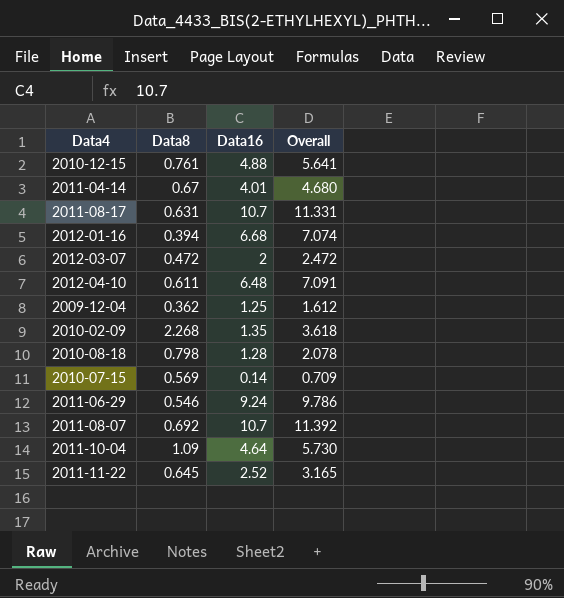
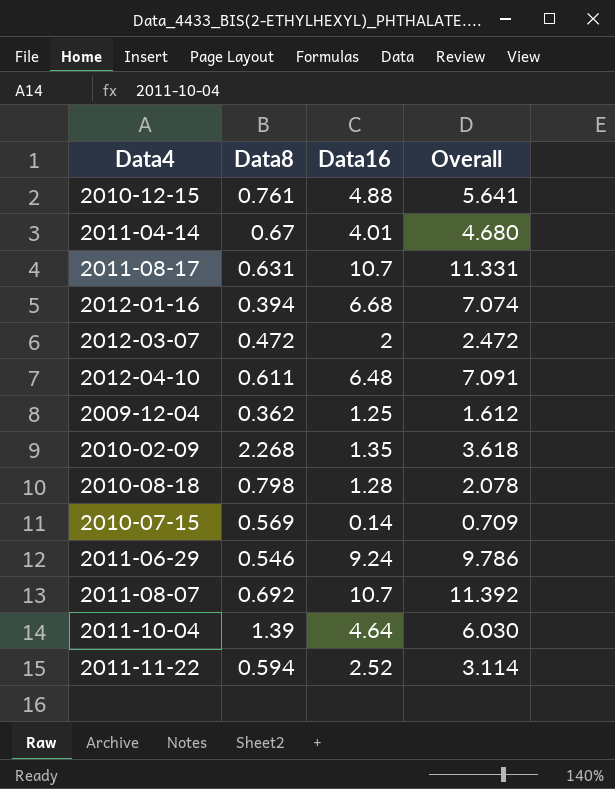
2011-10-04 | Data8: 1.09 -> 1.39
2011-10-04 | Overall: 5.730 -> 6.030
2011-11-22 | Data8: 0.645 -> 0.594
2011-11-22 | Overall: 3.165 -> 3.114

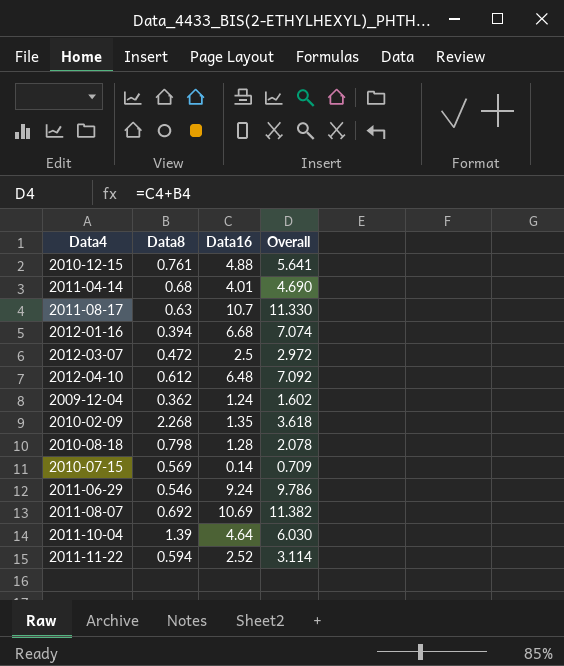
2011-04-14 | Data8: 0.67 -> 0.68
2011-04-14 | Overall: 4.680 -> 4.690
2011-08-17 | Data8: 0.631 -> 0.63
2011-08-17 | Overall: 11.331 -> 11.330
2012-03-07 | Data16: 2 -> 2.5
2012-03-07 | Overall: 2.472 -> 2.972
2012-04-10 | Data8: 0.611 -> 0.612
2012-04-10 | Overall: 7.091 -> 7.092
2009-12-04 | Data16: 1.25 -> 1.24
2009-12-04 | Overall: 1.612 -> 1.602
2011-08-07 | Data16: 10.7 -> 10.69
2011-08-07 | Overall: 11.392 -> 11.382

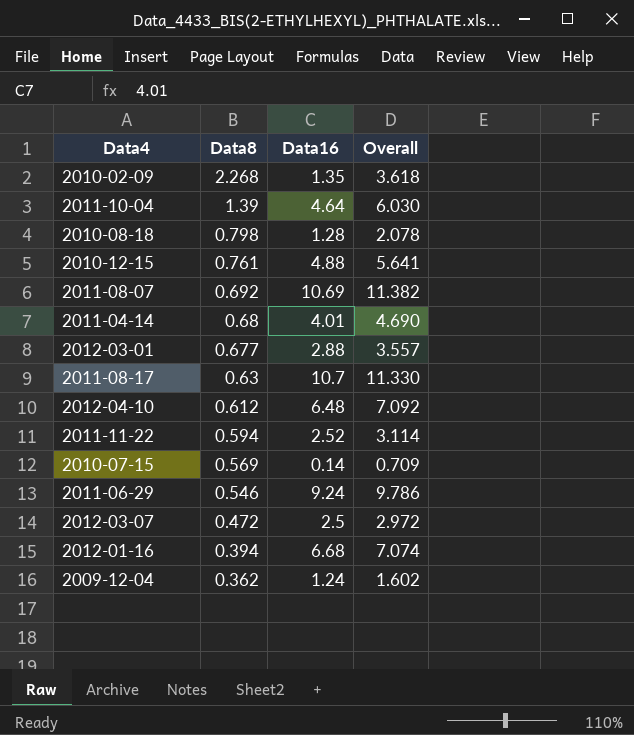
row order: none -> Data8 descending
row 2012-03-01: none -> 0.677 | 2.88 | 3.557

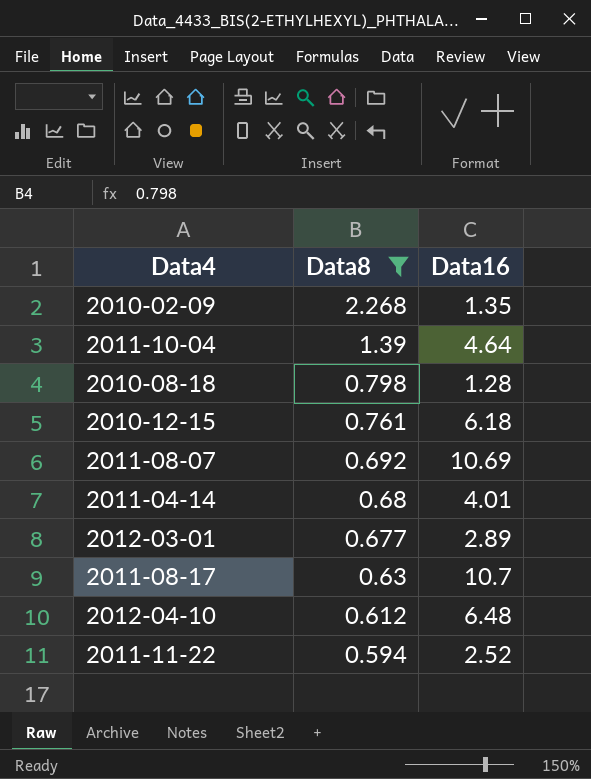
filter: none -> Data8 >= 0.594
column Overall | formula: [Data8] + [Data16] -> none
2010-12-15 | Data16: 4.88 -> 6.18
2012-03-01 | Data16: 2.88 -> 2.89

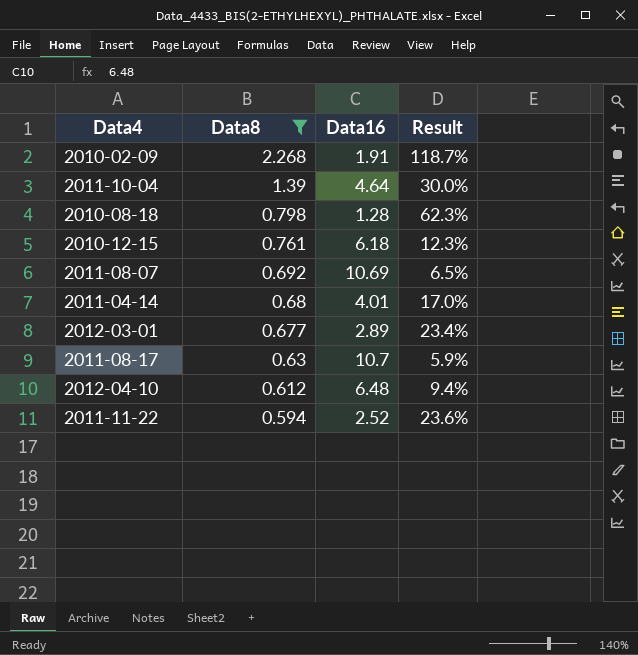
column Result | formula: none -> [Data8] / [Data16]
2010-02-09 | Data16: 1.35 -> 1.91

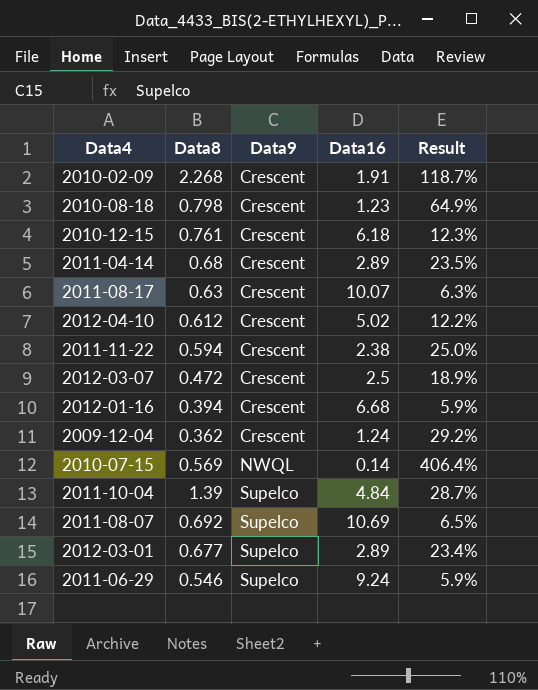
filter: Data8 >= 0.594 -> none
row order: Data8 descending -> Data9 ascending
column Data9 | position: none -> 3
2010-08-18 | Data16: 1.28 -> 1.23
2010-08-18 | Result: 62.3% -> 64.9%
2011-04-14 | Data16: 4.01 -> 2.89
2011-04-14 | Result: 17.0% -> 23.5%
2011-08-17 | Data16: 10.7 -> 10.07
2011-08-17 | Result: 5.9% -> 6.3%
2012-04-10 | Data16: 6.48 -> 5.02
2012-04-10 | Result: 9.4% -> 12.2%
2011-11-22 | Data16: 2.52 -> 2.38
2011-11-22 | Result: 23.6% -> 25.0%
2011-10-04 | Data16: 4.64 -> 4.84
2011-10-04 | Result: 30.0% -> 28.7%

